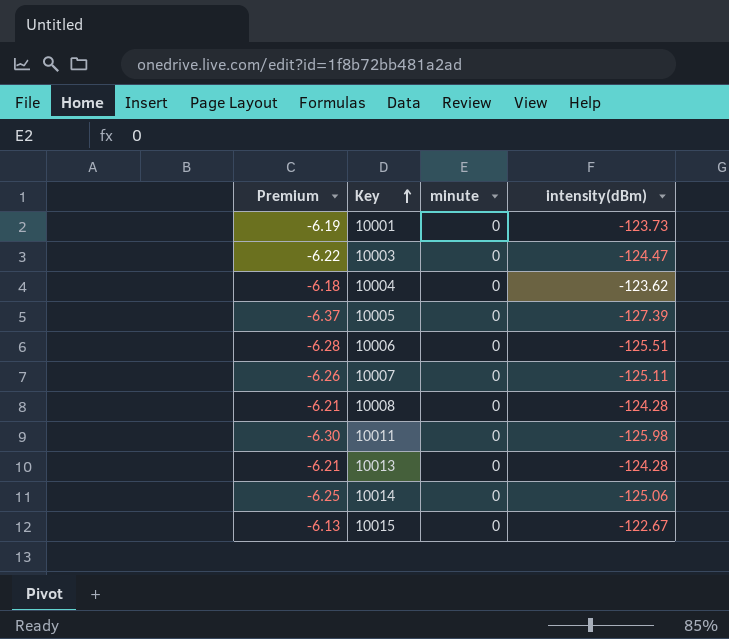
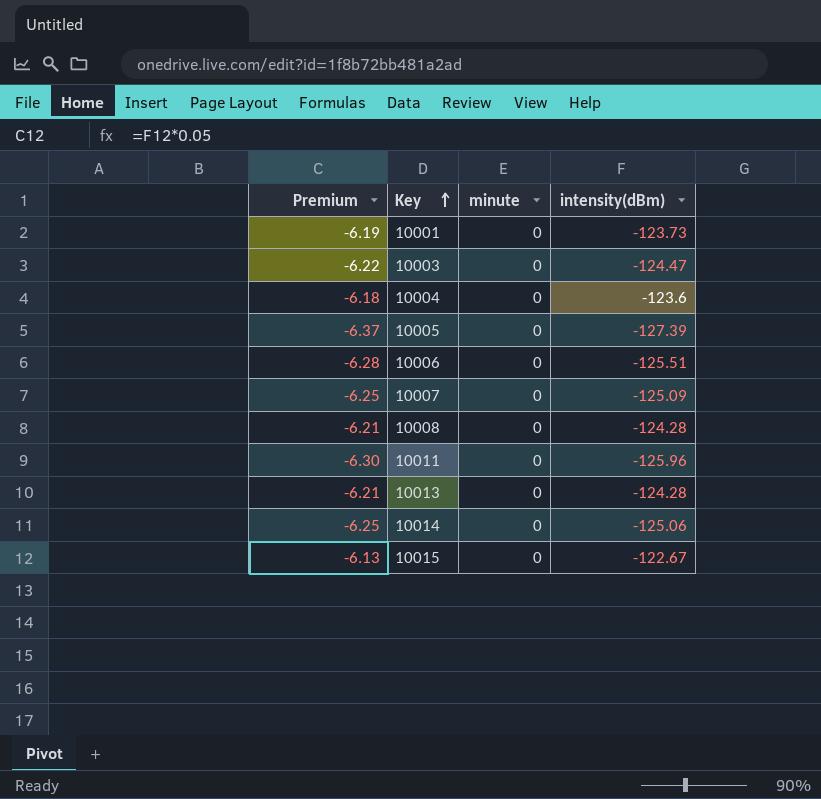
10004 | intensity(dBm): -123.62 -> -123.6
10007 | Premium: -6.26 -> -6.25
10007 | intensity(dBm): -125.11 -> -125.09
10011 | intensity(dBm): -125.98 -> -125.96

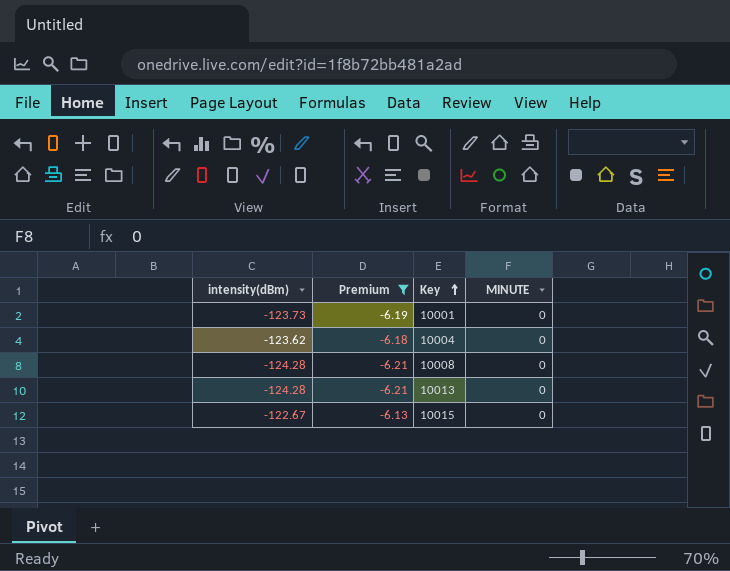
filter: none -> Premium >= -6.21
column intensity(dBm) | position: 4 -> 1
column name: minute -> MINUTE
10004 | intensity(dBm): -123.6 -> -123.62

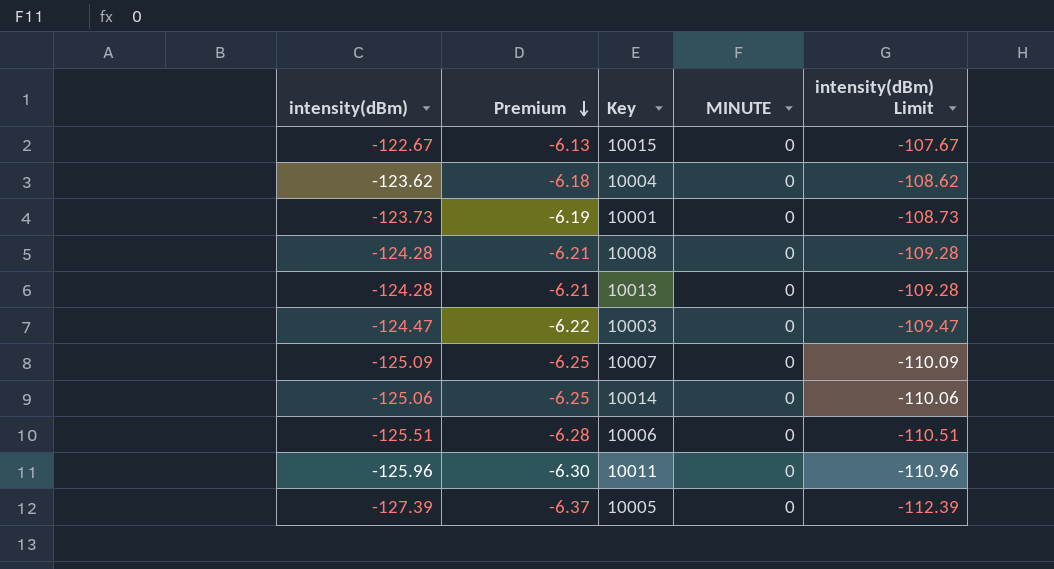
filter: Premium >= -6.21 -> none
row order: Key ascending -> Premium descending
column intensity(dBm) Limit | formula: none -> [intensity(dBm)] + 15

